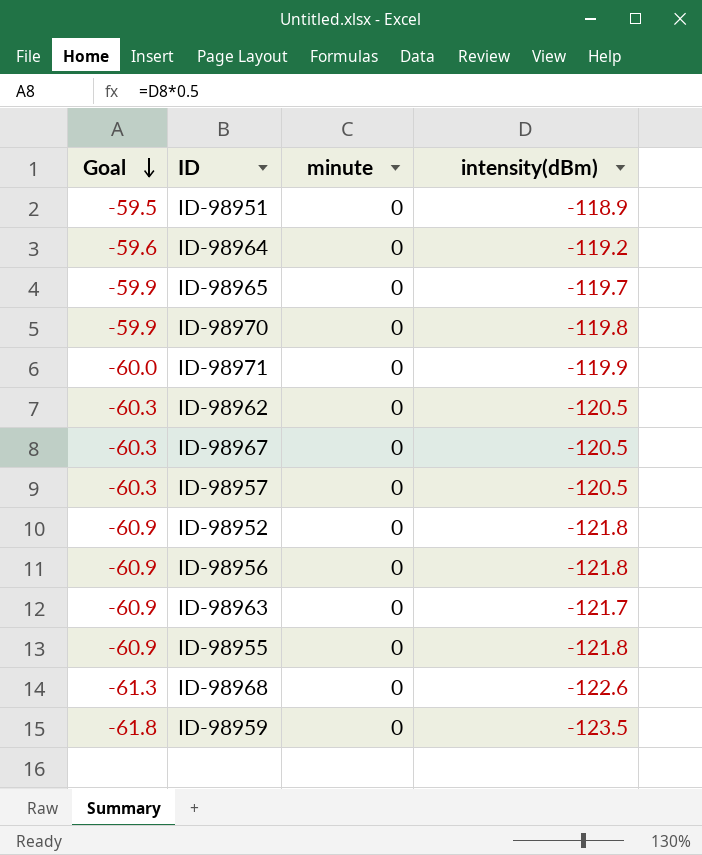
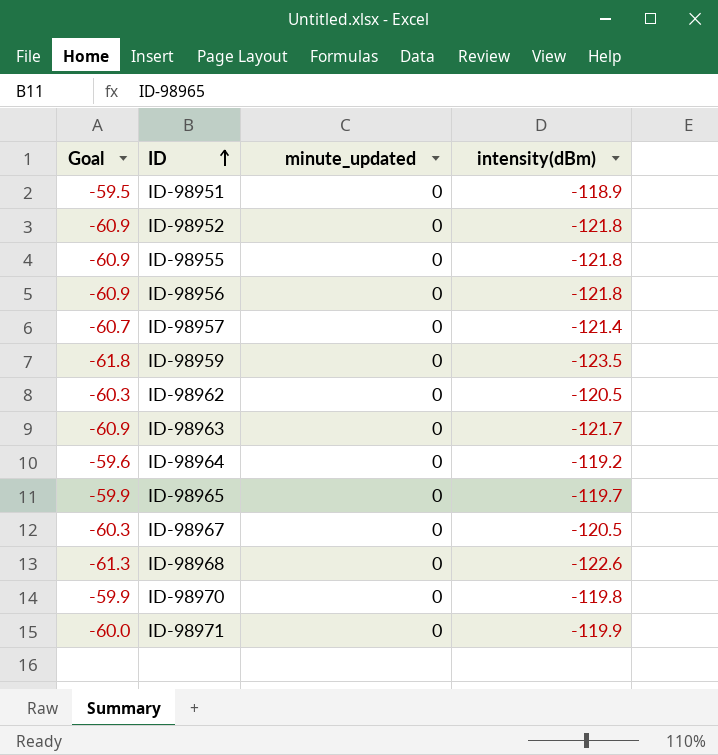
row order: Goal descending -> ID ascending
column name: minute -> minute_updated
ID-98957 | Goal: -60.3 -> -60.7
ID-98957 | intensity(dBm): -120.5 -> -121.4

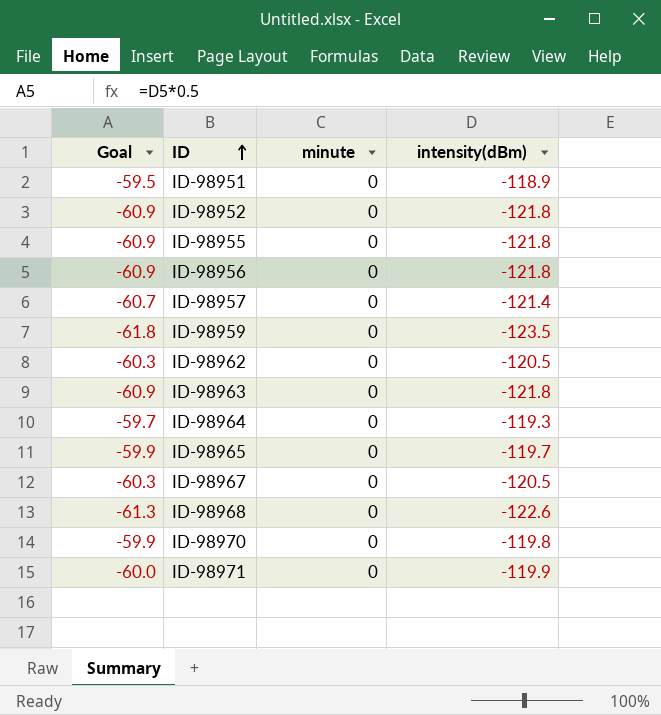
column name: minute_updated -> minute
ID-98963 | intensity(dBm): -121.7 -> -121.8
ID-98964 | Goal: -59.6 -> -59.7
ID-98964 | intensity(dBm): -119.2 -> -119.3

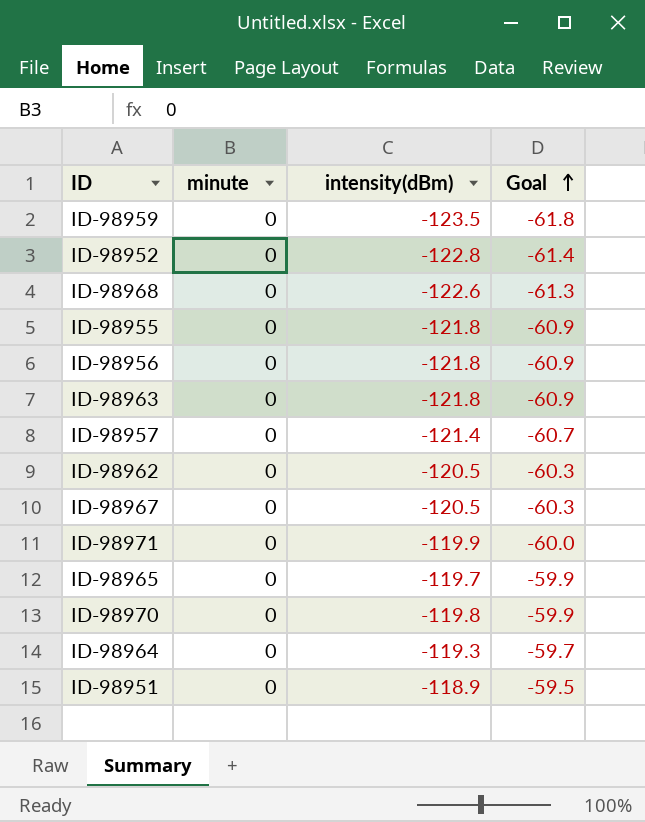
row order: ID ascending -> Goal ascending
column Goal | position: 1 -> 4
ID-98952 | intensity(dBm): -121.8 -> -122.8
ID-98952 | Goal: -60.9 -> -61.4

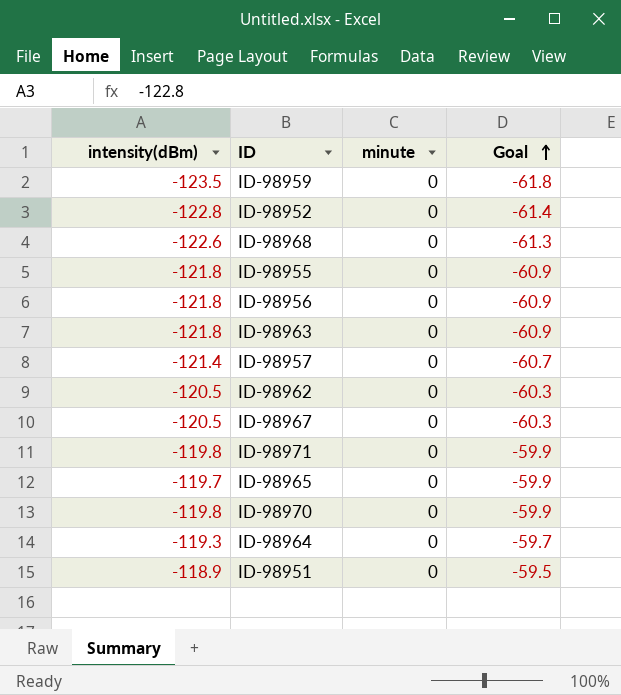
column intensity(dBm) | position: 3 -> 1
ID-98971 | intensity(dBm): -119.9 -> -119.8
ID-98971 | Goal: -60.0 -> -59.9

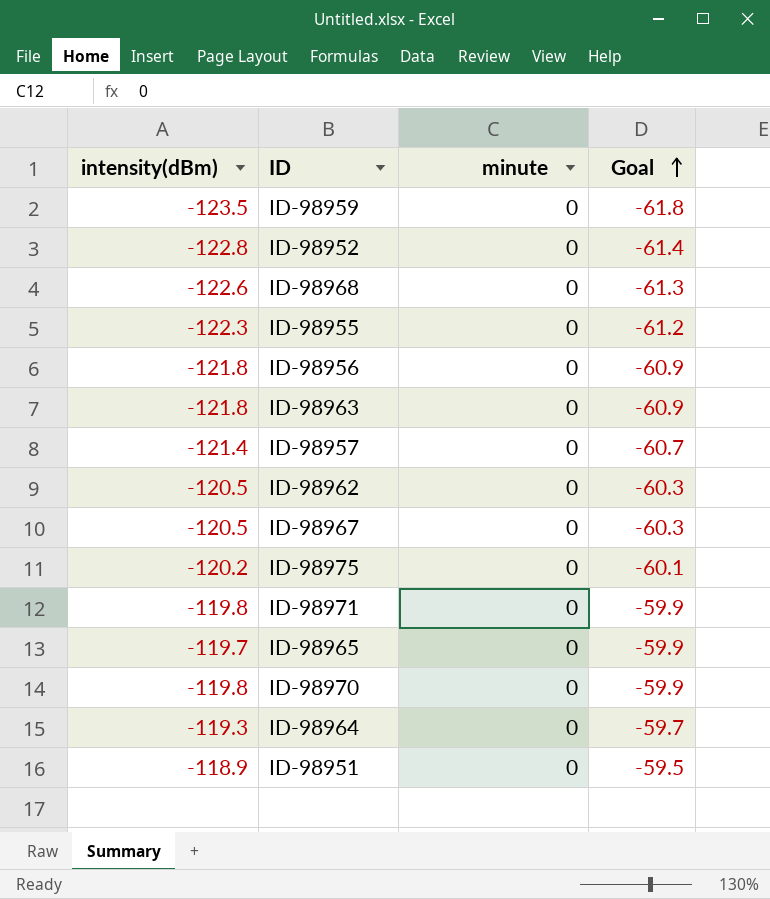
ID-98955 | intensity(dBm): -121.8 -> -122.3
ID-98955 | Goal: -60.9 -> -61.2
row ID-98975: none -> -120.2 | 0 | -60.1

